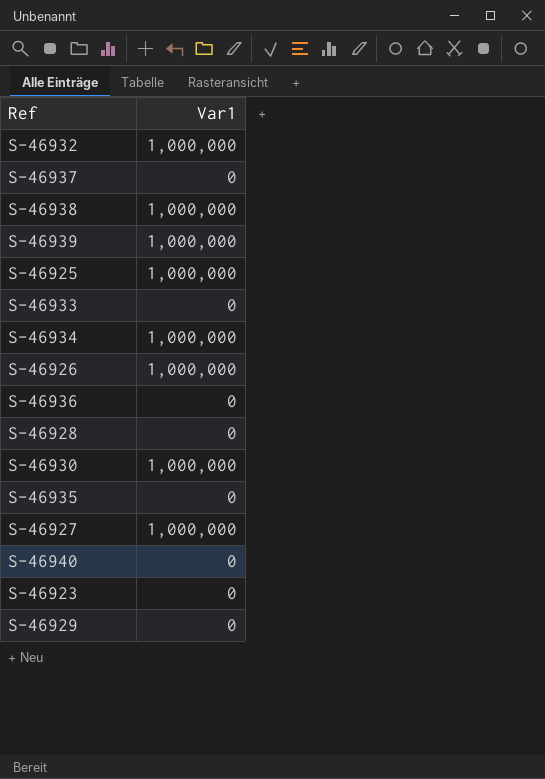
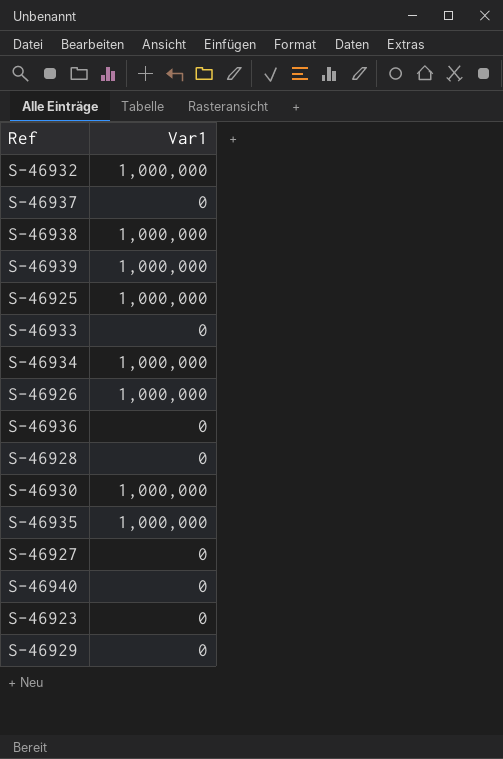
S-46935 | Var1: 0 -> 1,000,000
S-46927 | Var1: 1,000,000 -> 0

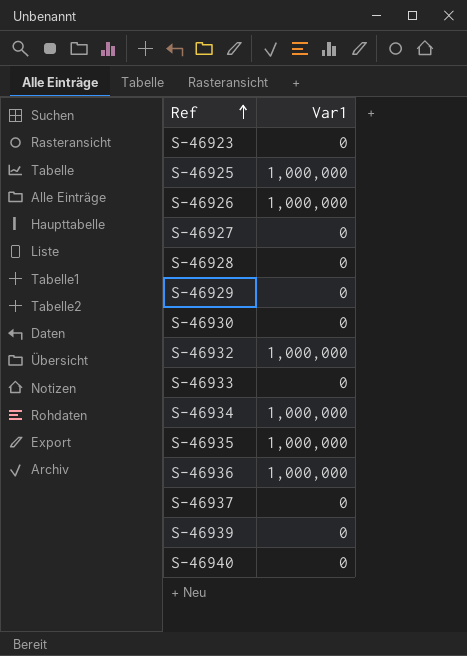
row order: none -> Ref ascending
row S-46938: 1,000,000 -> none
S-46930 | Var1: 1,000,000 -> 0
S-46936 | Var1: 0 -> 1,000,000
S-46939 | Var1: 1,000,000 -> 0

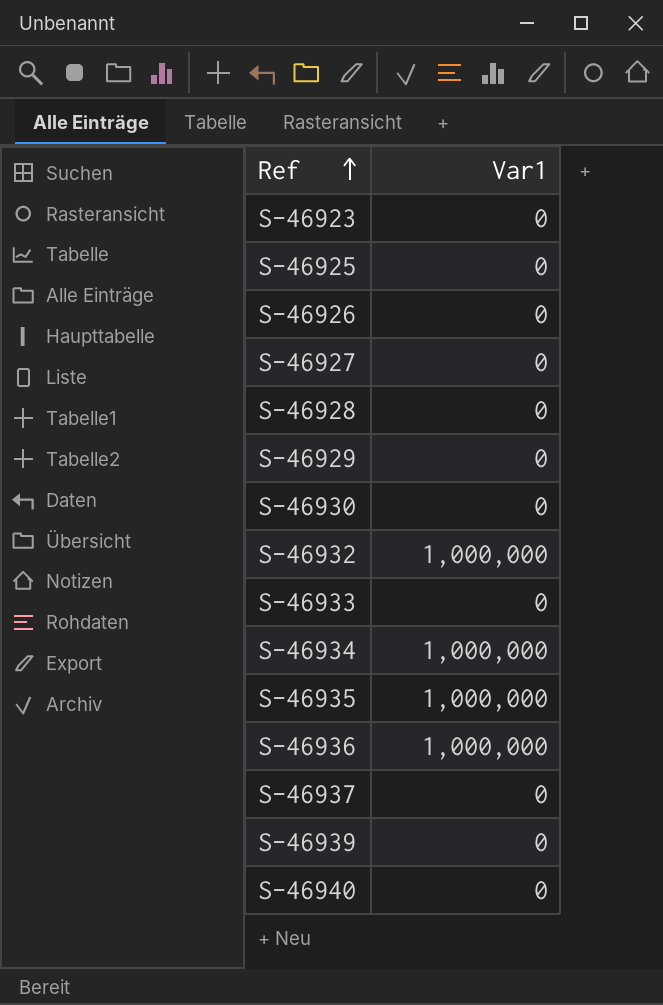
S-46925 | Var1: 1,000,000 -> 0
S-46926 | Var1: 1,000,000 -> 0

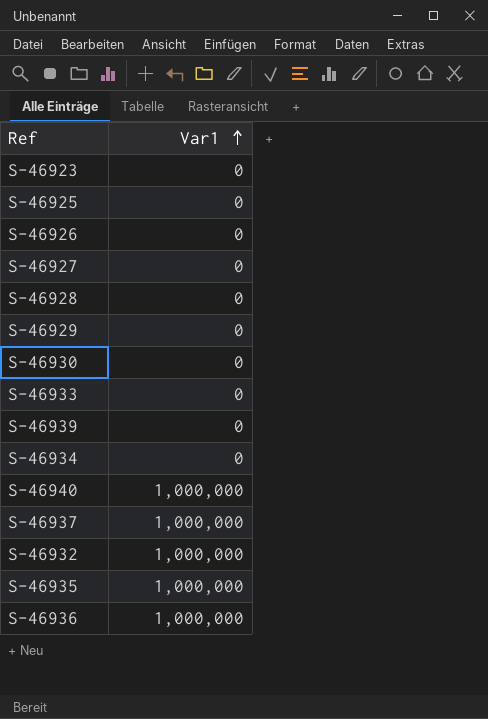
row order: Ref ascending -> Var1 ascending
S-46934 | Var1: 1,000,000 -> 0
S-46940 | Var1: 0 -> 1,000,000
S-46937 | Var1: 0 -> 1,000,000

